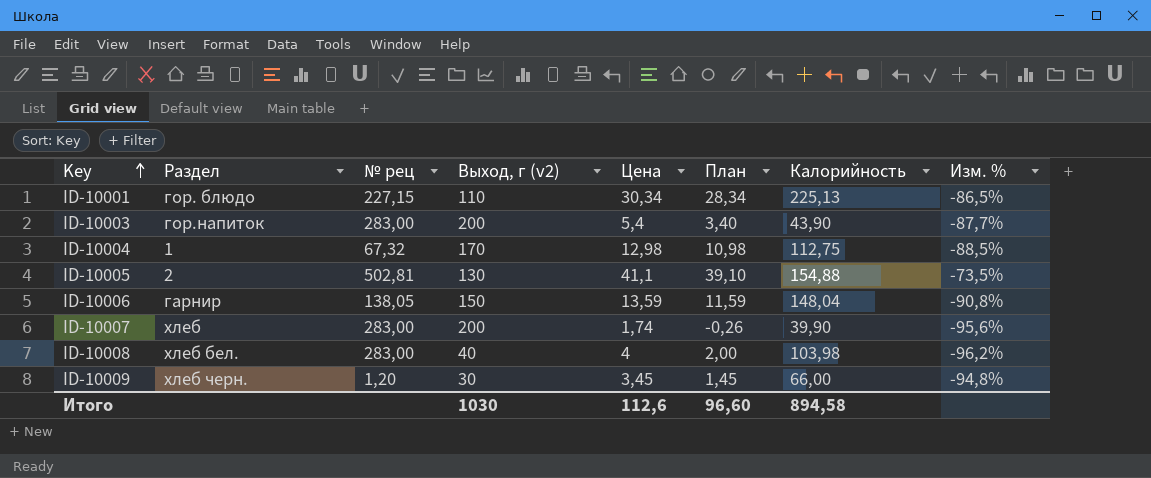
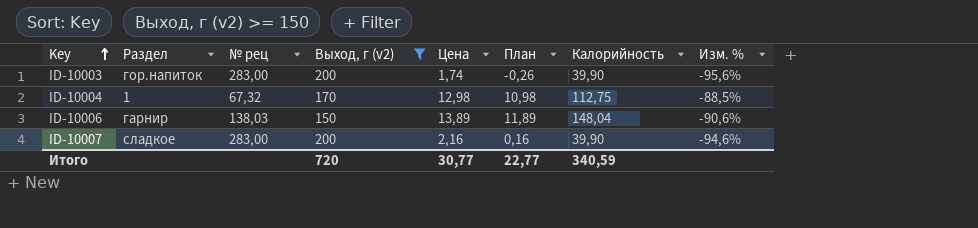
filter: none -> Выход, г (v2) >= 150
ID-10003 | Цена: 5,4 -> 1,74
ID-10003 | План: 3,40 -> -0,26
ID-10003 | Калорийность: 43,90 -> 39,90
ID-10003 | Изм. %: -87,7% -> -95,6%
ID-10006 | № рец: 138,05 -> 138,03
ID-10006 | Цена: 13,59 -> 13,89
ID-10006 | План: 11,59 -> 11,89
ID-10006 | Изм. %: -90,8% -> -90,6%
ID-10007 | Раздел: хлеб -> сладкое
ID-10007 | Цена: 1,74 -> 2,16
ID-10007 | План: -0,26 -> 0,16
ID-10007 | Изм. %: -95,6% -> -94,6%
Итого | Выход, г (v2): 1030 -> 720
Итого | Цена: 112,6 -> 30,77
Итого | План: 96,60 -> 22,77
Итого | Калорийность: 894,58 -> 340,59

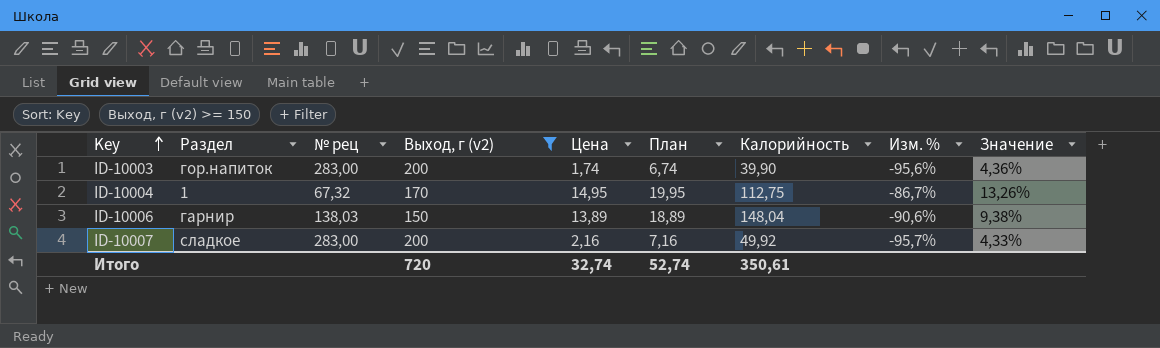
column План | formula: [Цена] - 2 -> [Цена] + 5
column Значение | formula: none -> [Цена] / [Калорийность]
ID-10004 | Цена: 12,98 -> 14,95
ID-10004 | Изм. %: -88,5% -> -86,7%
ID-10007 | Калорийность: 39,90 -> 49,92
ID-10007 | Изм. %: -94,6% -> -95,7%
Итого | Цена: 30,77 -> 32,74
Итого | План: 22,77 -> 52,74
Итого | Калорийность: 340,59 -> 350,61

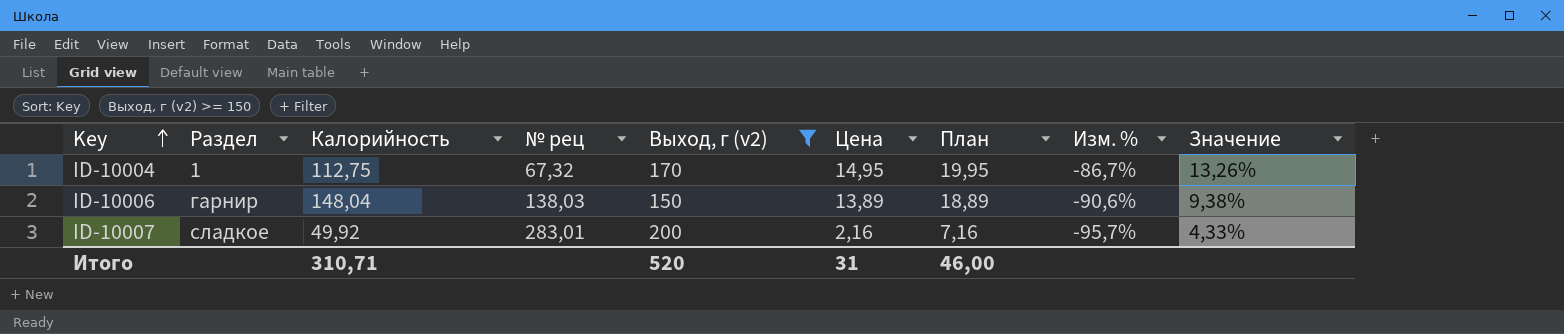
column Калорийность | position: 7 -> 3
row ID-10003: гор.напиток | 283,00 | 200 | 1,74 | 6,74 | 39,90 | -95,6% | 4,36% -> none
ID-10007 | № рец: 283,00 -> 283,01
Итого | Калорийность: 350,61 -> 310,71
Итого | Выход, г (v2): 720 -> 520
Итого | Цена: 32,74 -> 31
Итого | План: 52,74 -> 46,00

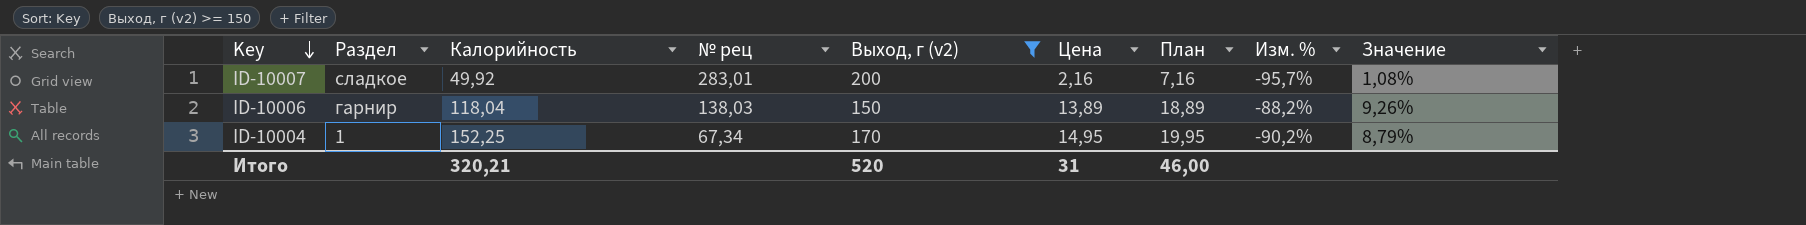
row order: Key ascending -> Key descending
column Значение | formula: [Цена] / [Калорийность] -> [Цена] / [Выход, г (v2)]
ID-10006 | Калорийность: 148,04 -> 118,04
ID-10006 | Изм. %: -90,6% -> -88,2%
ID-10004 | Калорийность: 112,75 -> 152,25
ID-10004 | № рец: 67,32 -> 67,34
ID-10004 | Изм. %: -86,7% -> -90,2%
Итого | Калорийность: 310,71 -> 320,21

